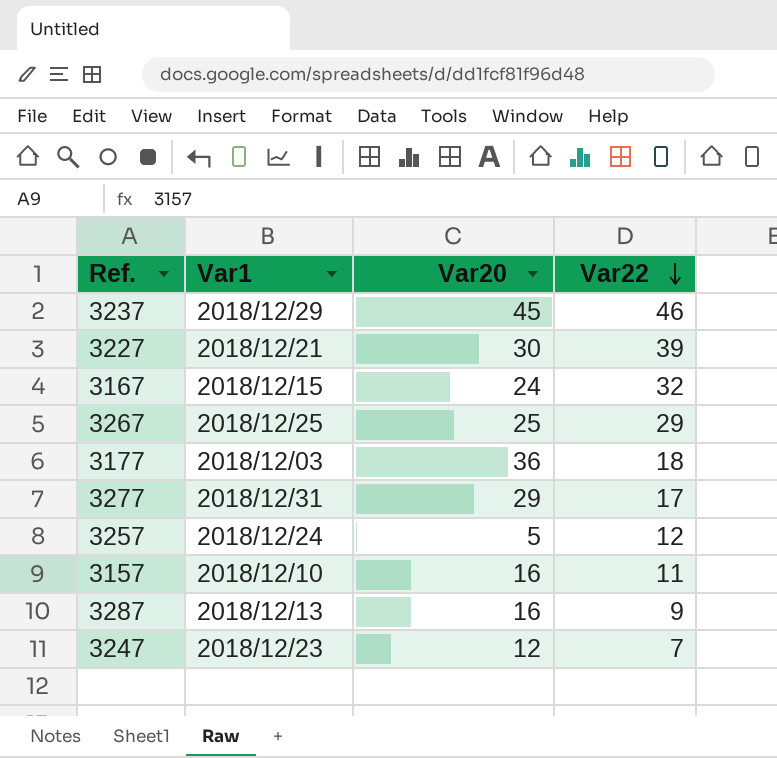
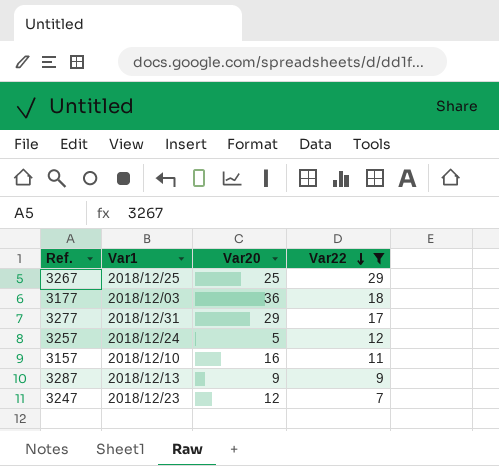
filter: none -> Var22 <= 29
3287 | Var20: 16 -> 9

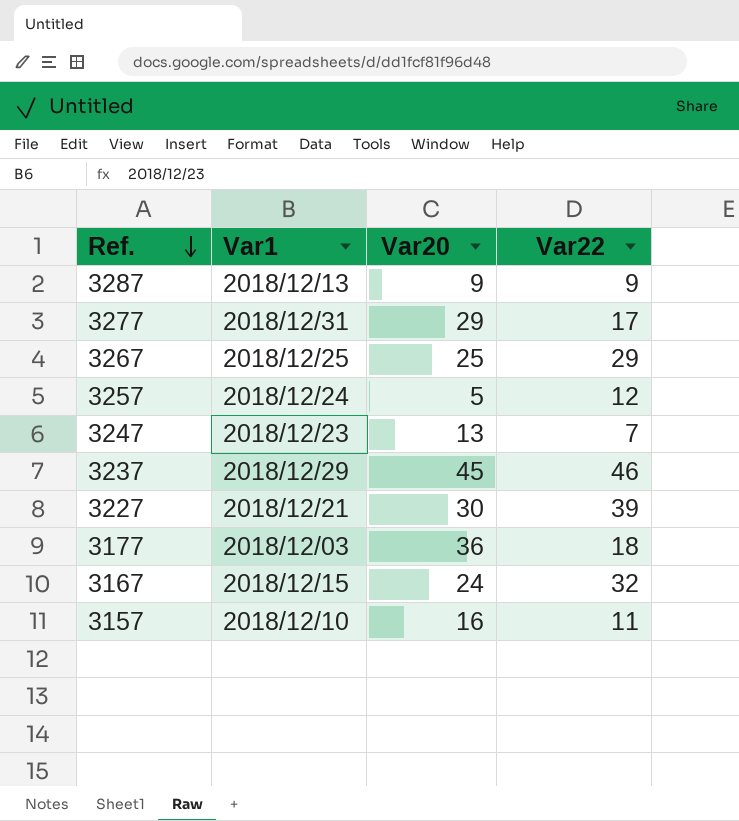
filter: Var22 <= 29 -> none
row order: Var22 descending -> Ref. descending
3247 | Var20: 12 -> 13

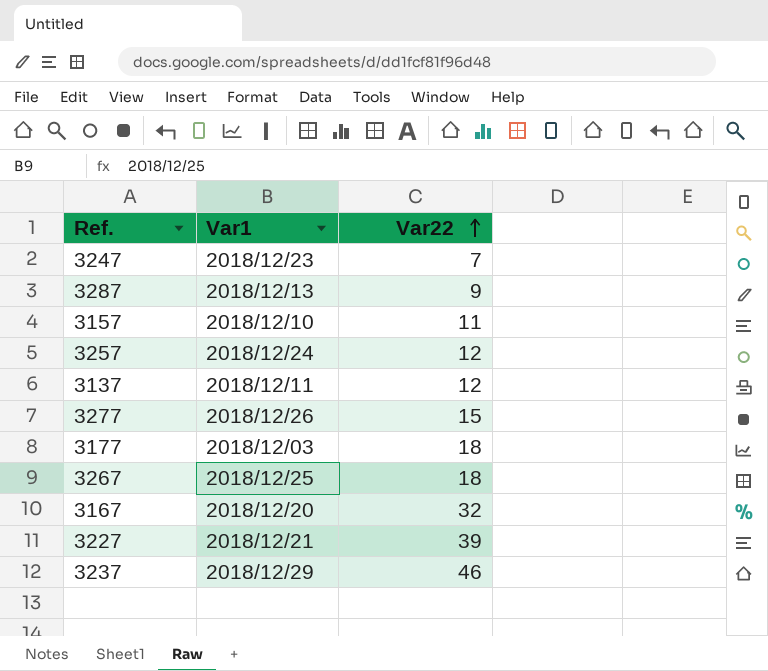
row order: Ref. descending -> Var22 ascending
column Var20 | position: 3 -> none
row 3137: none -> 2018/12/11 | 12
3277 | Var1: 2018/12/31 -> 2018/12/26
3277 | Var22: 17 -> 15
3267 | Var22: 29 -> 18
3167 | Var1: 2018/12/15 -> 2018/12/20

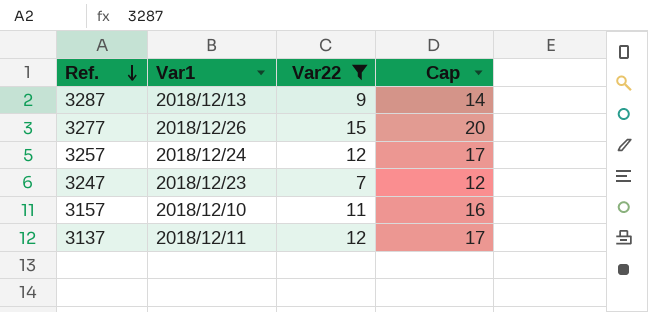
filter: none -> Var22 <= 15
row order: Var22 ascending -> Ref. descending
column Cap | formula: none -> [Var22] + 5

